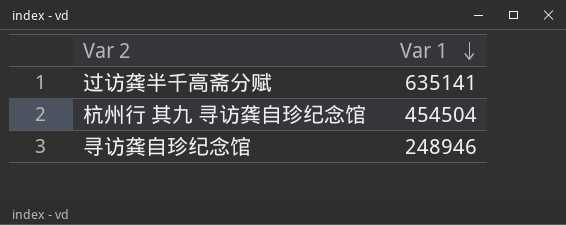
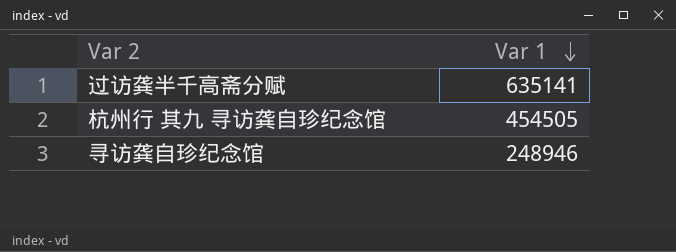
杭州行 其九 寻访龚自珍纪念馆 | Var 1: 454504 -> 454505

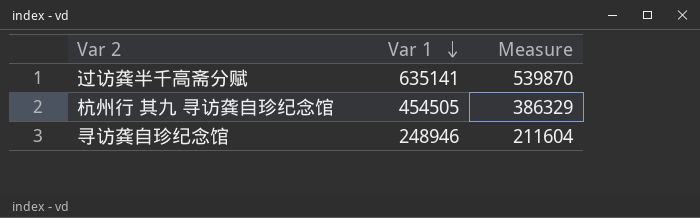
column Measure | formula: none -> [Var 1] * 0.85

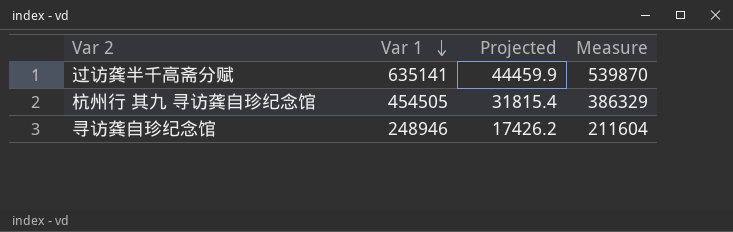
column Projected | formula: none -> [Var 1] * 0.07

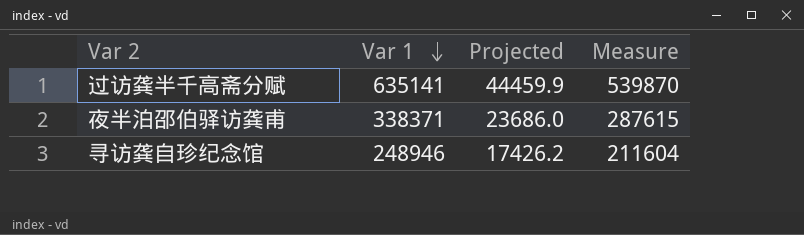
row 杭州行 其九 寻访龚自珍纪念馆: 454505 | 31815.4 | 386329 -> none
row 夜半泊邵伯驿访龚甫: none -> 338371 | 23686.0 | 287615

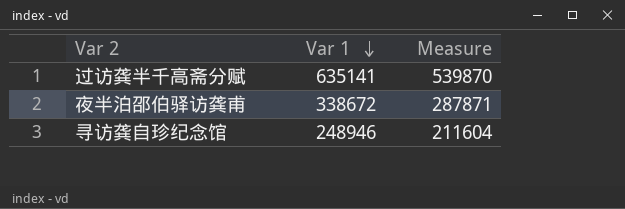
column Projected | formula: [Var 1] * 0.07 -> none
夜半泊邵伯驿访龚甫 | Var 1: 338371 -> 338672
夜半泊邵伯驿访龚甫 | Measure: 287615 -> 287871

